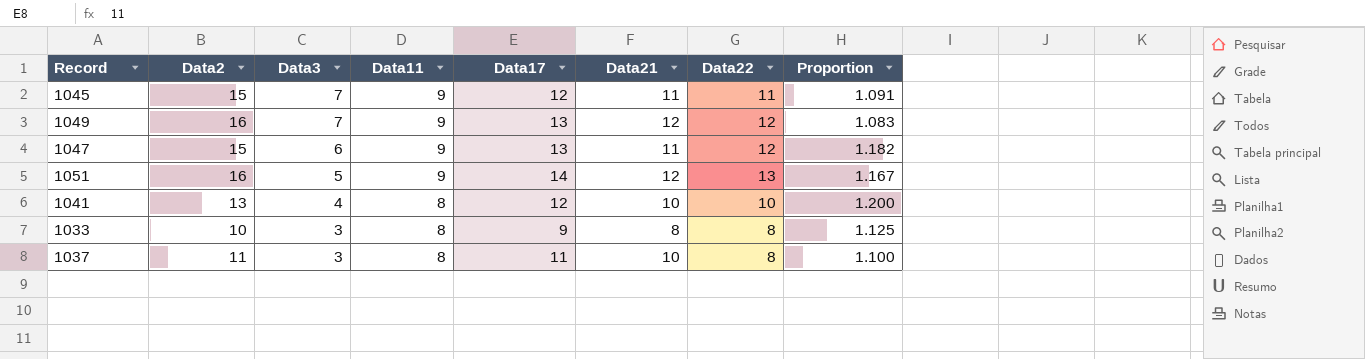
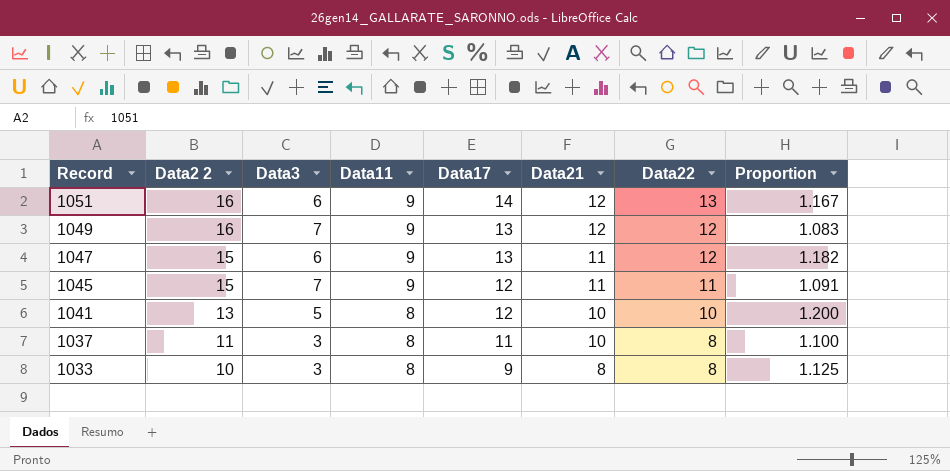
row order: Data3 descending -> Record descending
column name: Data2 -> Data2 2
1051 | Data3: 5 -> 6
1041 | Data3: 4 -> 5

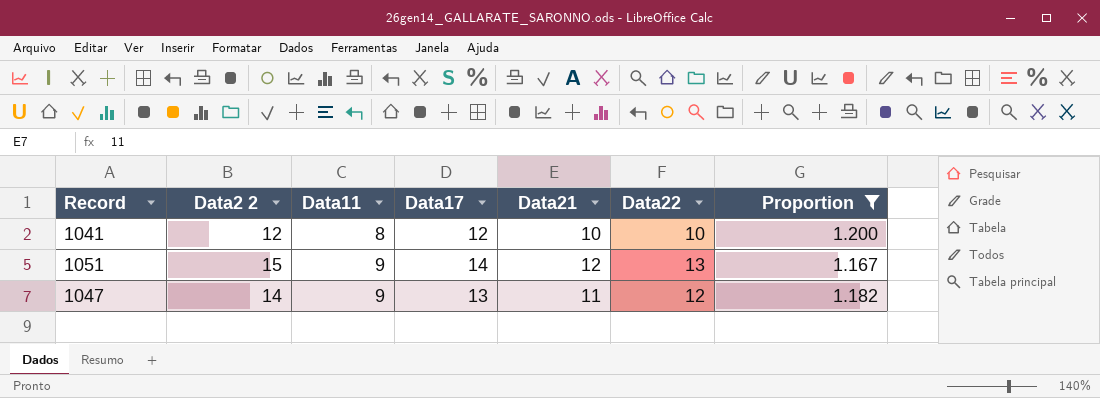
filter: none -> Proportion >= 1.167
row order: Record descending -> Data11 ascending
column Data3 | position: 3 -> none
1041 | Data2 2: 13 -> 12
1051 | Data2 2: 16 -> 15
1047 | Data2 2: 15 -> 14

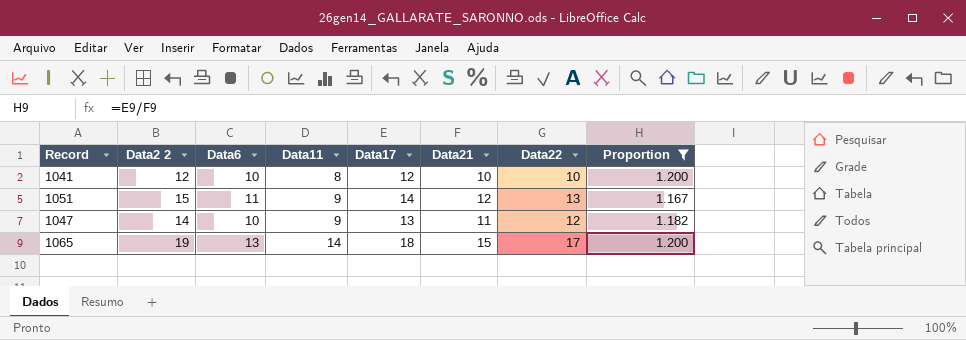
column Data6 | position: none -> 3
row 1065: none -> 19 | 13 | 14 | 18 | 15 | 17 | 1.200

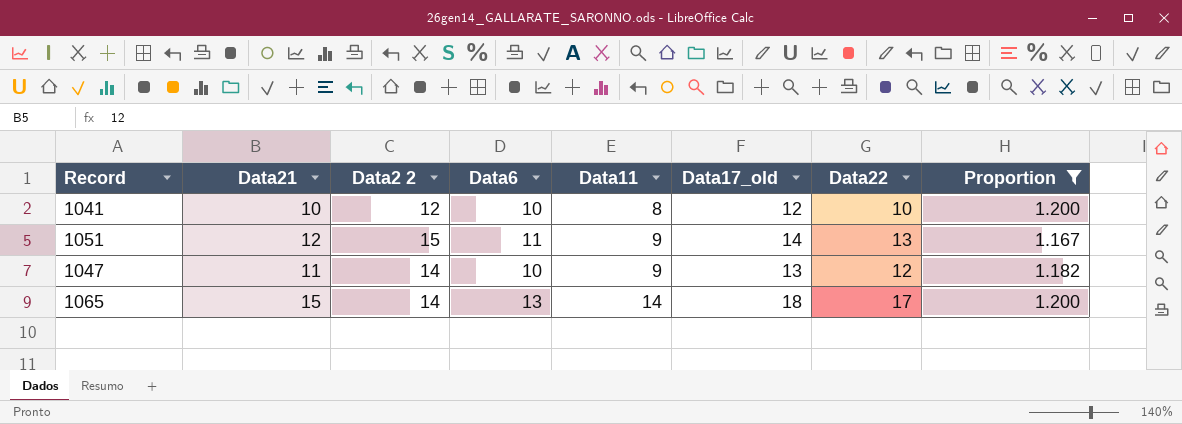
column Data21 | position: 6 -> 2
column name: Data17 -> Data17_old
1065 | Data2 2: 19 -> 14

